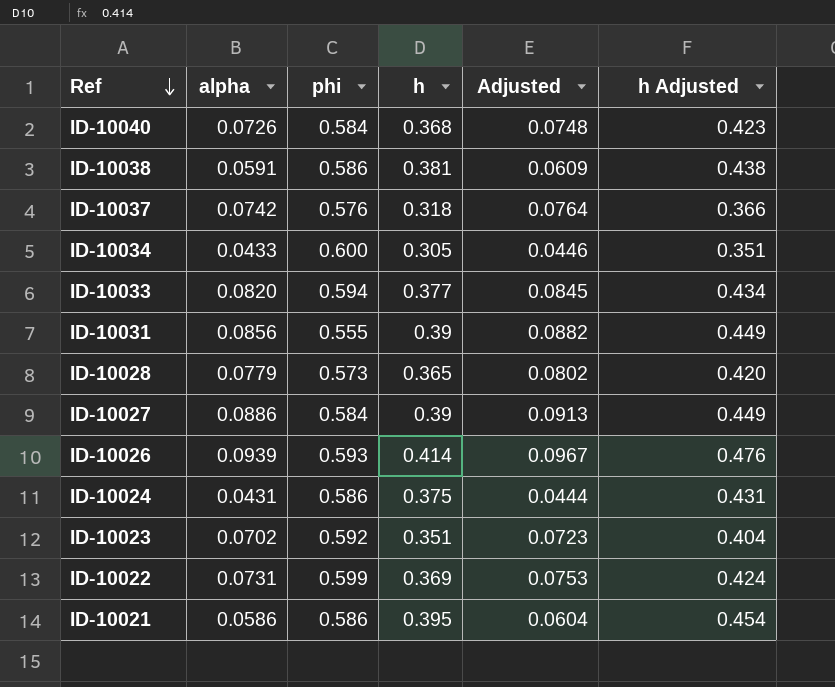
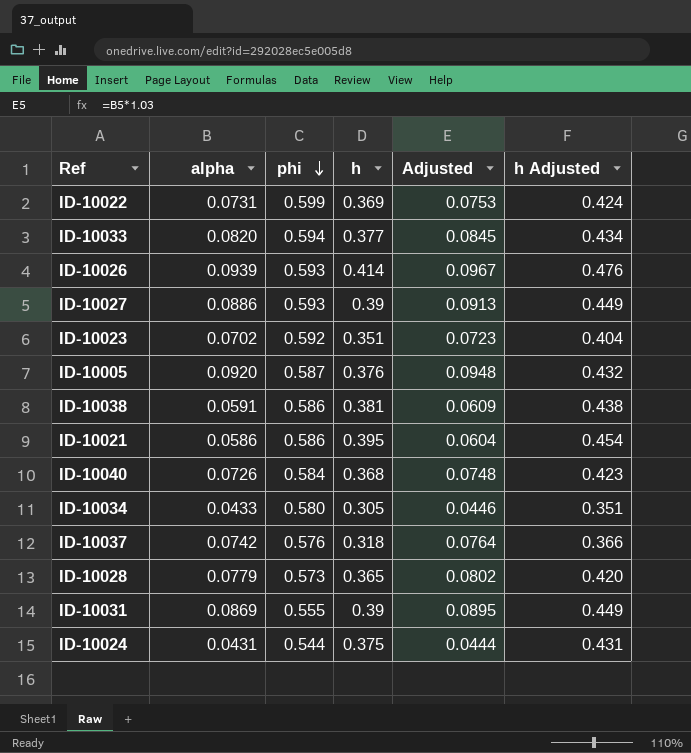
row order: Ref descending -> phi descending
ID-10027 | phi: 0.584 -> 0.593
row ID-10005: none -> 0.0920 | 0.587 | 0.376 | 0.0948 | 0.432
ID-10034 | phi: 0.600 -> 0.580
ID-10031 | alpha: 0.0856 -> 0.0869
ID-10031 | Adjusted: 0.0882 -> 0.0895
ID-10024 | phi: 0.586 -> 0.544

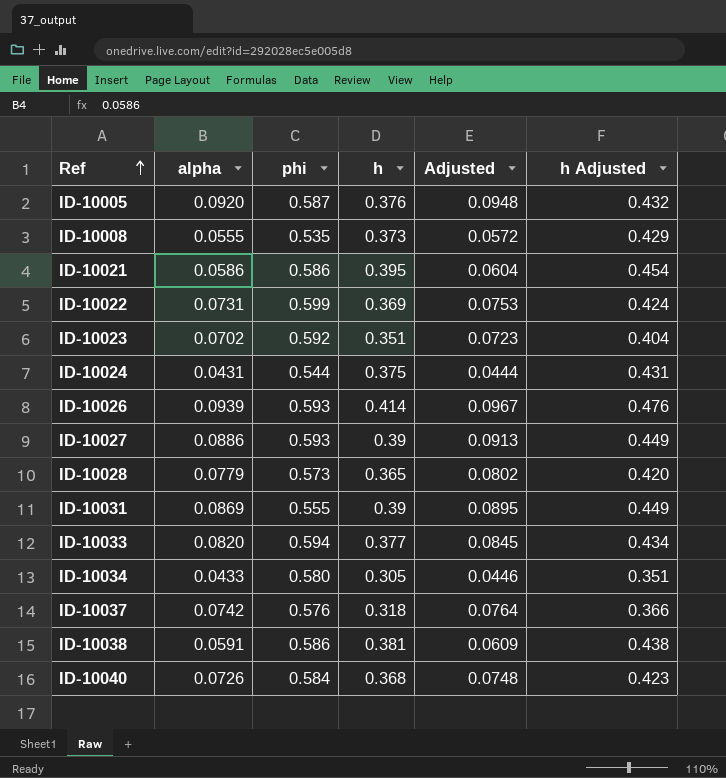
row order: phi descending -> Ref ascending
row ID-10008: none -> 0.0555 | 0.535 | 0.373 | 0.0572 | 0.429

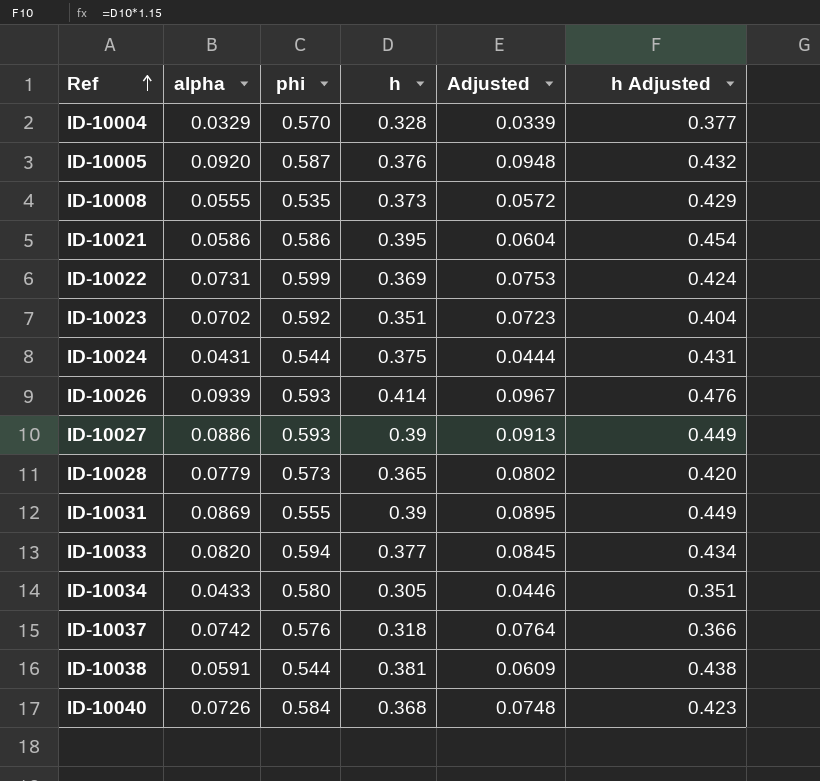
row ID-10004: none -> 0.0329 | 0.570 | 0.328 | 0.0339 | 0.377
ID-10038 | phi: 0.586 -> 0.544

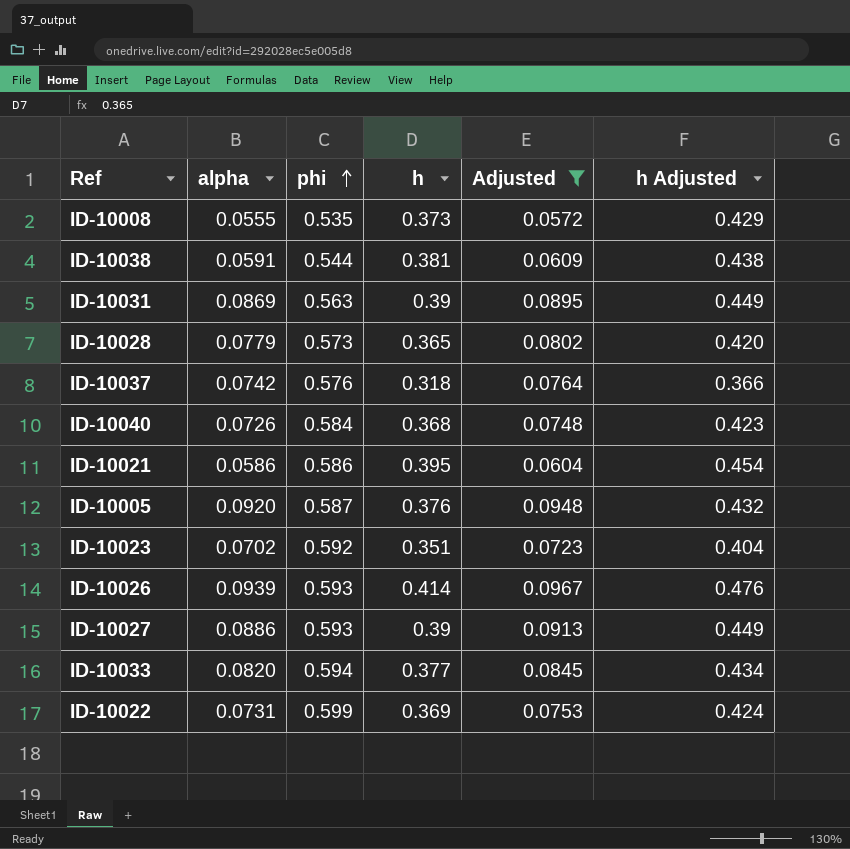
filter: none -> Adjusted >= 0.0572
row order: Ref ascending -> phi ascending
ID-10031 | phi: 0.555 -> 0.563

